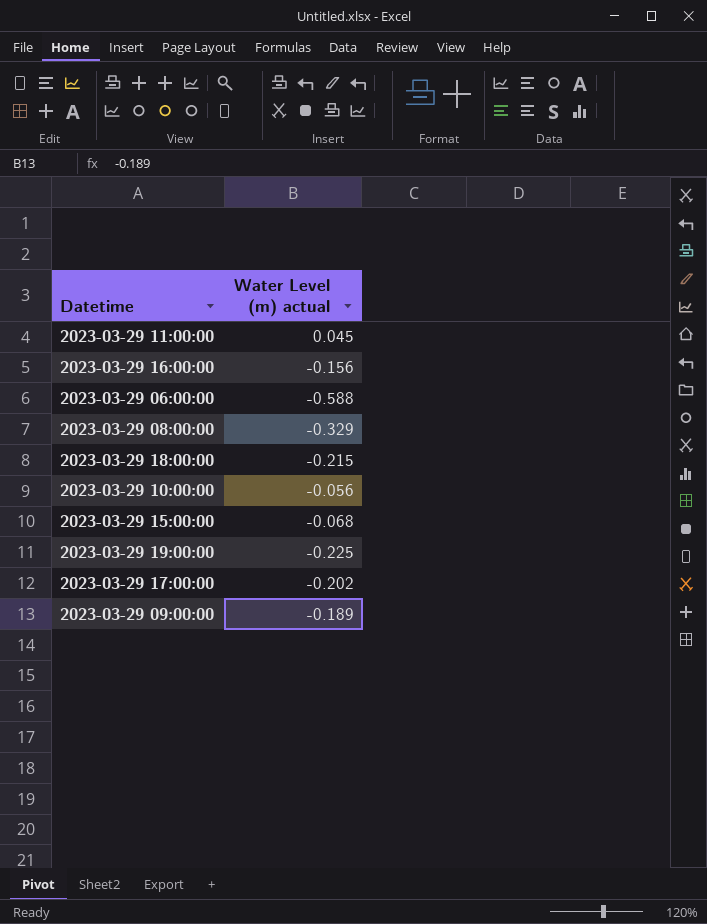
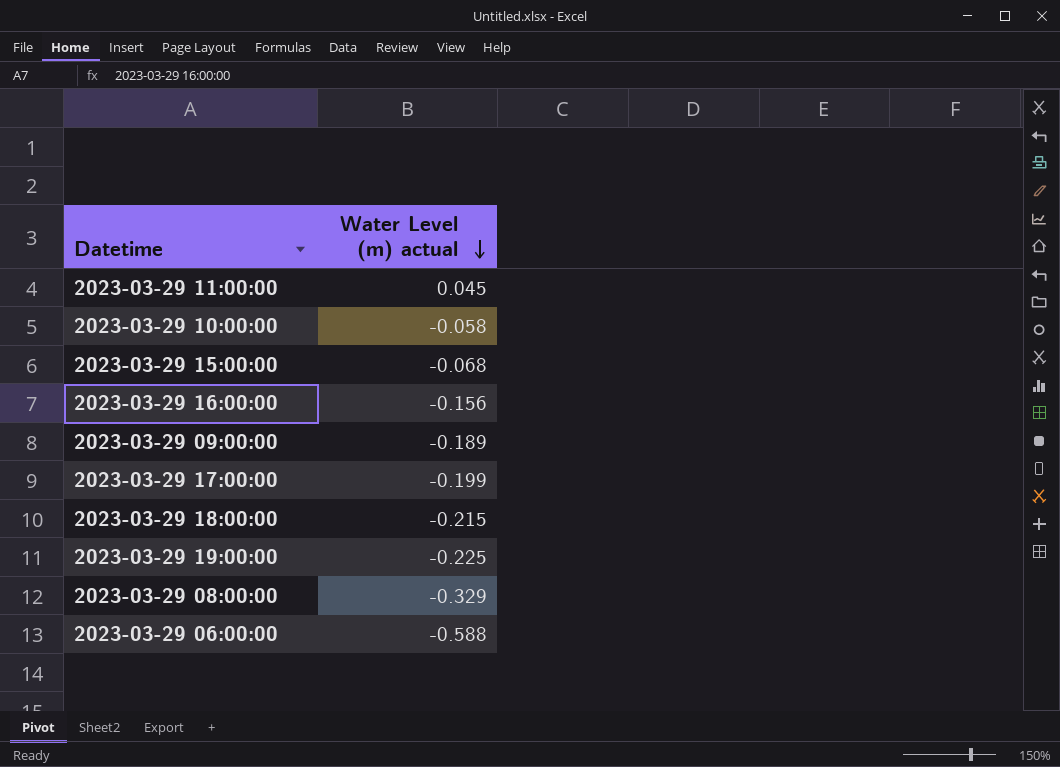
row order: none -> Water Level (m) actual descending
2023-03-29 10:00:00 | Water Level (m) actual: -0.056 -> -0.058
2023-03-29 17:00:00 | Water Level (m) actual: -0.202 -> -0.199

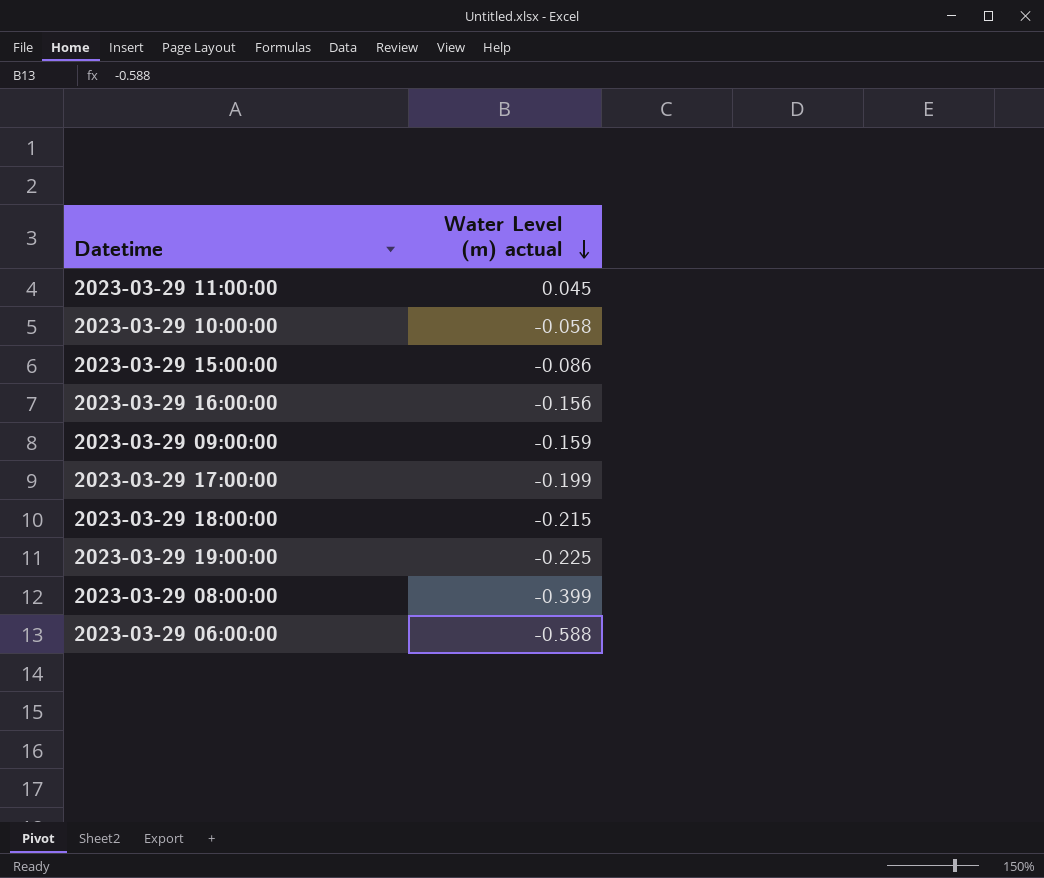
2023-03-29 15:00:00 | Water Level (m) actual: -0.068 -> -0.086
2023-03-29 09:00:00 | Water Level (m) actual: -0.189 -> -0.159
2023-03-29 08:00:00 | Water Level (m) actual: -0.329 -> -0.399

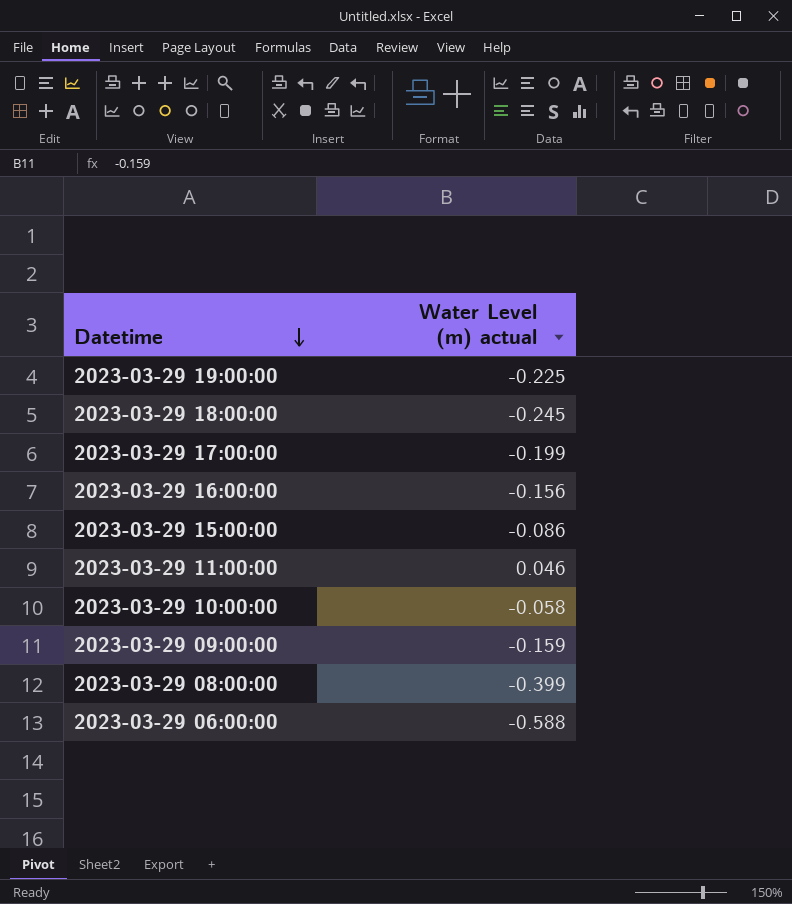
row order: Water Level (m) actual descending -> Datetime descending
2023-03-29 18:00:00 | Water Level (m) actual: -0.215 -> -0.245
2023-03-29 11:00:00 | Water Level (m) actual: 0.045 -> 0.046

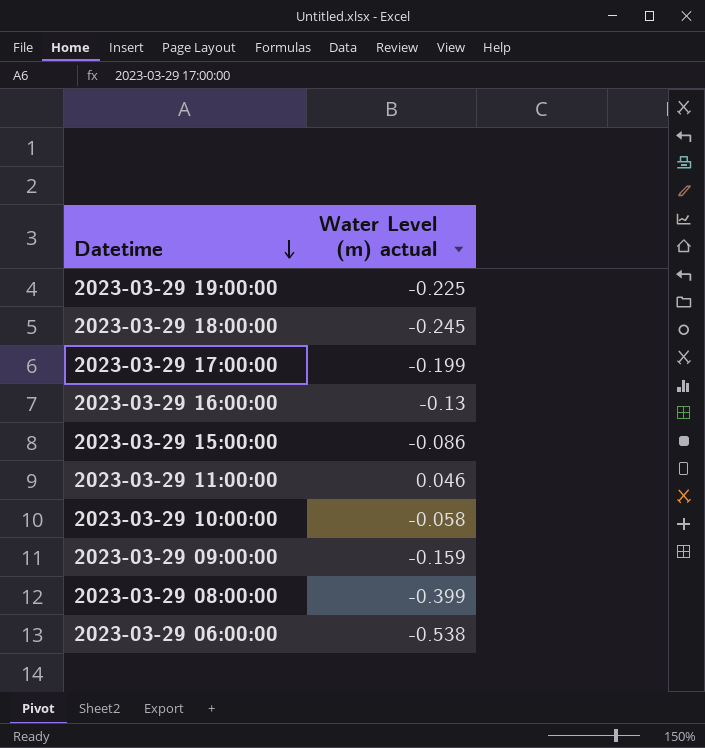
2023-03-29 16:00:00 | Water Level (m) actual: -0.156 -> -0.13
2023-03-29 06:00:00 | Water Level (m) actual: -0.588 -> -0.538

